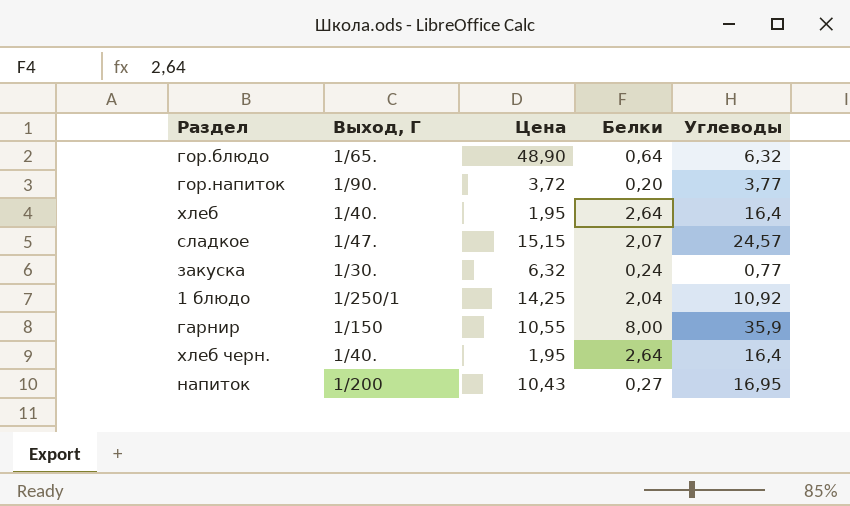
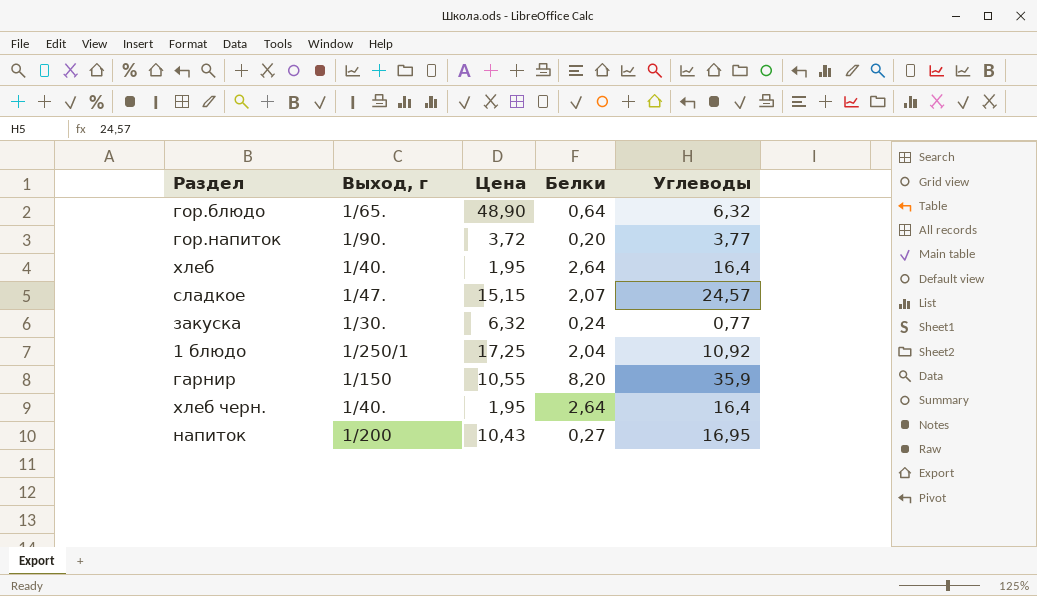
column name: Выход, Г -> Выход, г
1 блюдо | Цена: 14,25 -> 17,25
гарнир | Белки: 8,00 -> 8,20

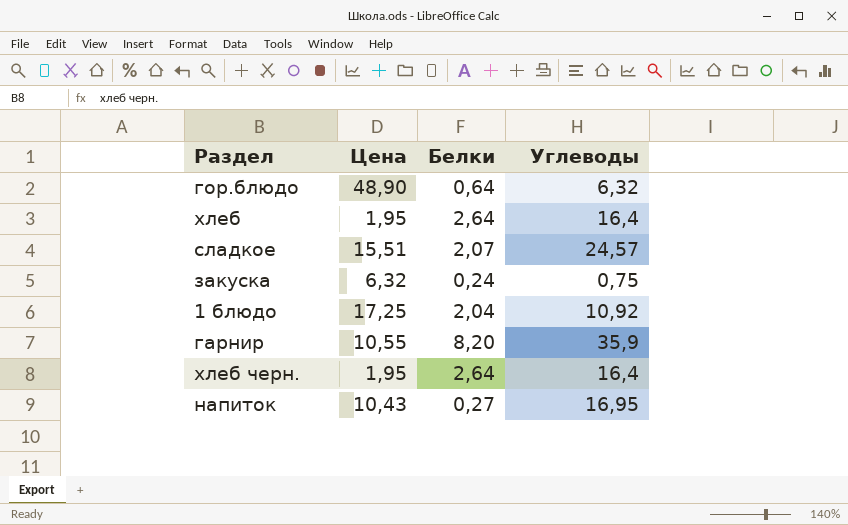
column Выход, г | position: 2 -> none
row гор.напиток: 1/90. | 3,72 | 0,20 | 3,77 -> none
сладкое | Цена: 15,15 -> 15,51
закуска | Углеводы: 0,77 -> 0,75

